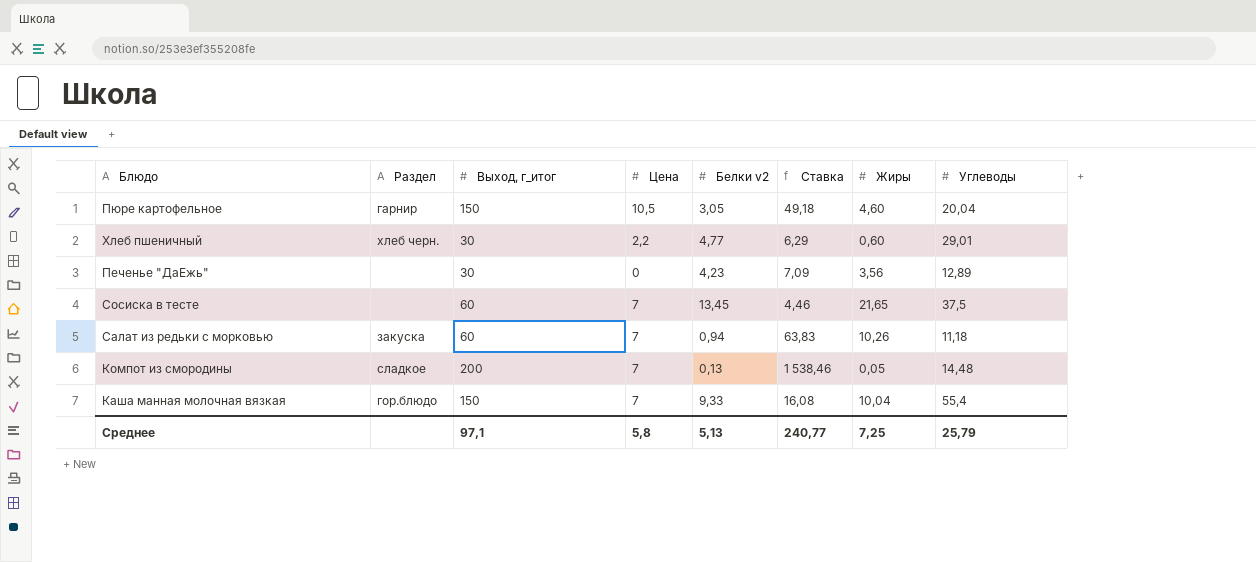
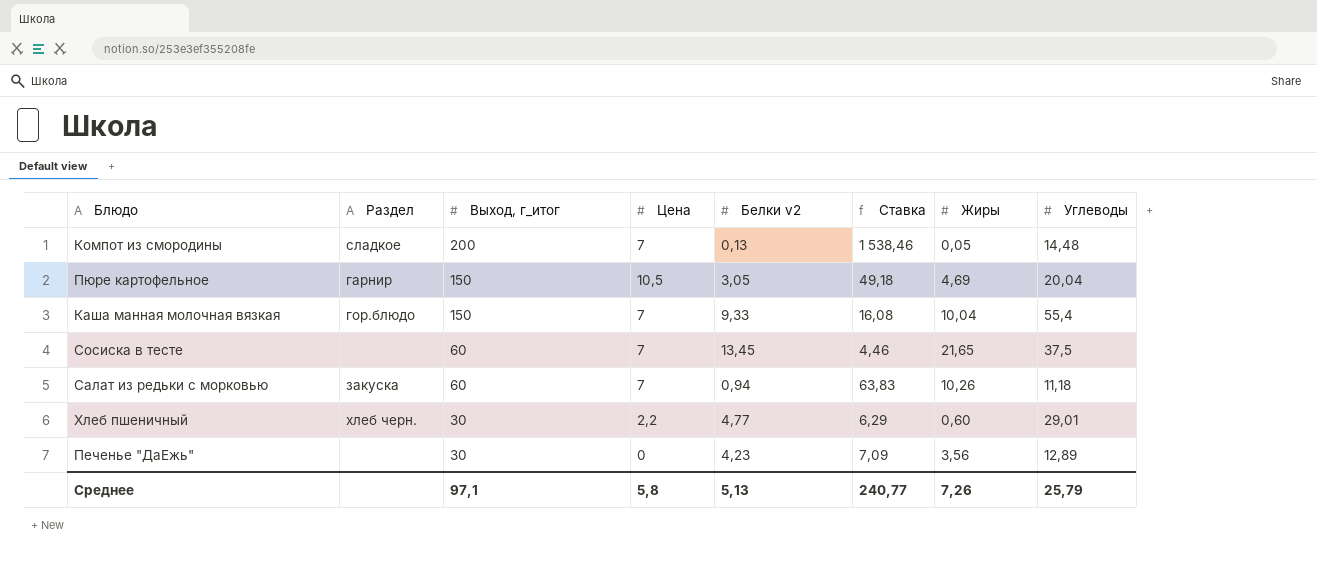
row order: none -> Выход, г_итог descending
Пюре картофельное | Жиры: 4,60 -> 4,69
Среднее | Жиры: 7,25 -> 7,26

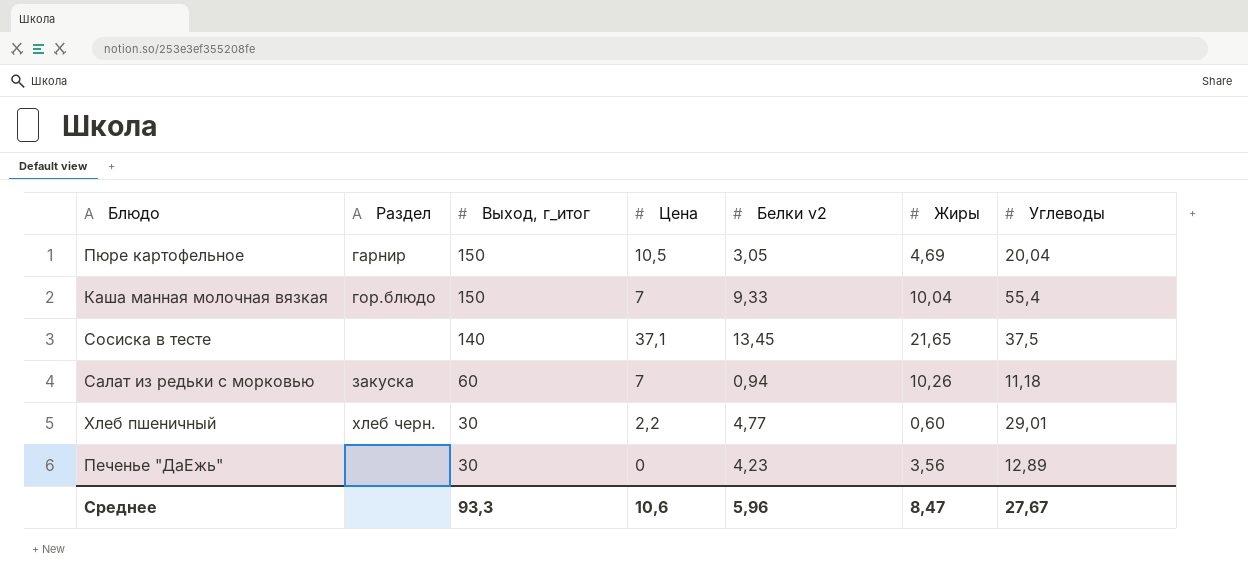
column Ставка | formula: [Выход, г_итог] / [Белки v2] -> none
row Компот из смородины: сладкое | 200 | 7 | 0,13 | 1 538,46 | 0,05 | 14,48 -> none
Сосиска в тесте | Выход, г_итог: 60 -> 140
Сосиска в тесте | Цена: 7 -> 37,1
Среднее | Выход, г_итог: 97,1 -> 93,3
Среднее | Цена: 5,8 -> 10,6
Среднее | Белки v2: 5,13 -> 5,96
Среднее | Жиры: 7,26 -> 8,47
Среднее | Углеводы: 25,79 -> 27,67

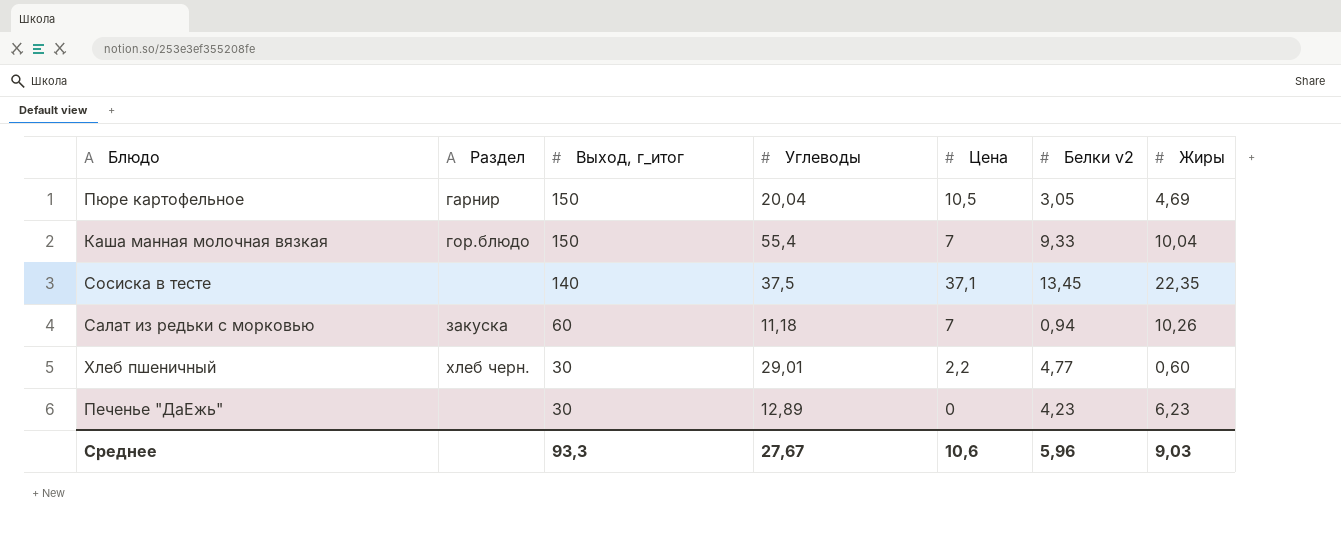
column Углеводы | position: 7 -> 4
Сосиска в тесте | Жиры: 21,65 -> 22,35
Печенье "ДаЕжь" | Жиры: 3,56 -> 6,23
Среднее | Жиры: 8,47 -> 9,03

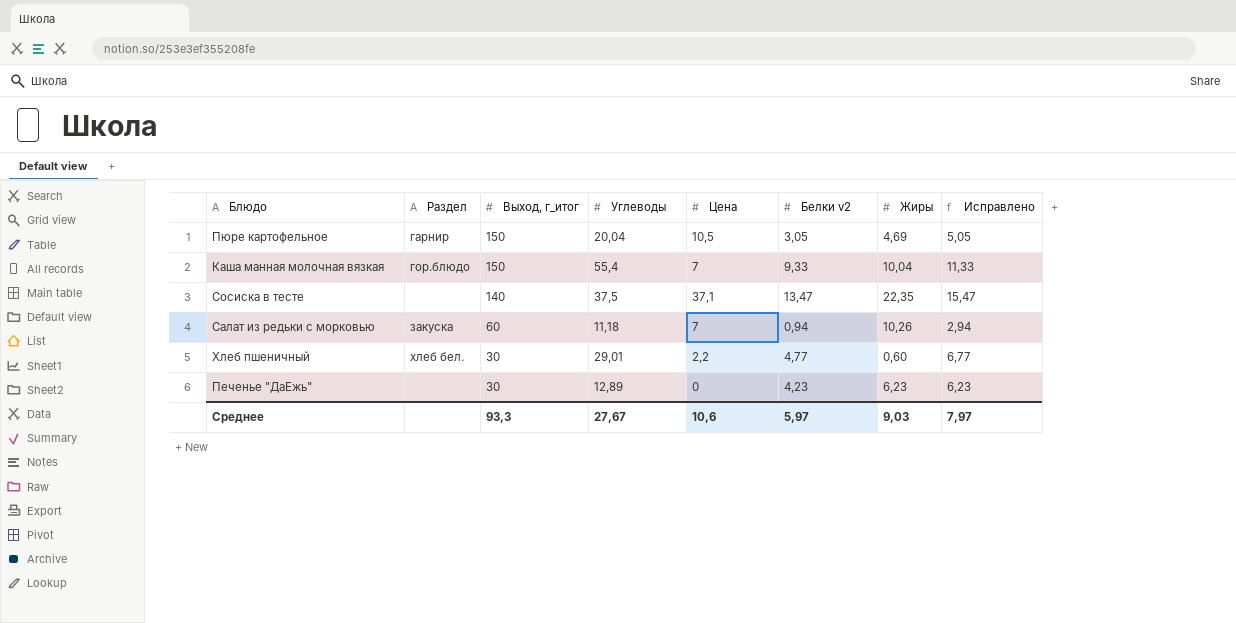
column Исправлено | formula: none -> [Белки v2] + 2
Сосиска в тесте | Белки v2: 13,45 -> 13,47
Хлеб пшеничный | Раздел: хлеб черн. -> хлеб бел.
Среднее | Белки v2: 5,96 -> 5,97

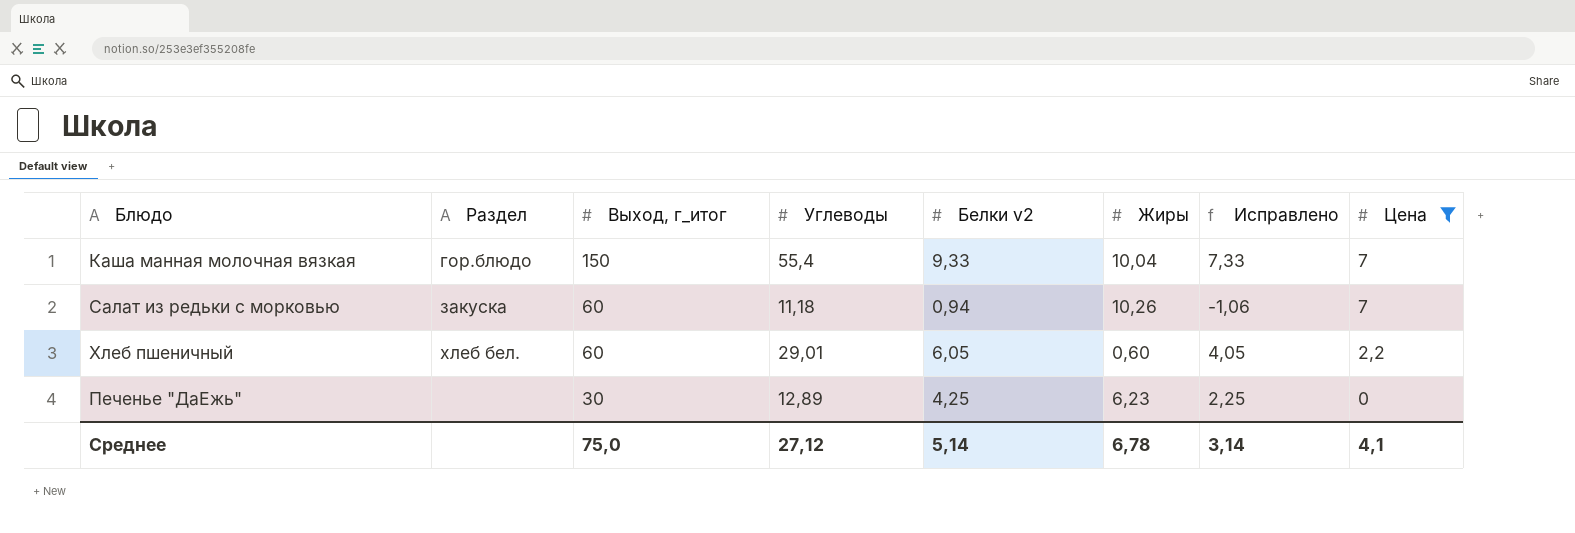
filter: none -> Цена <= 7
column Исправлено | formula: [Белки v2] + 2 -> [Белки v2] - 2
column Цена | position: 5 -> 8
Хлеб пшеничный | Выход, г_итог: 30 -> 60
Хлеб пшеничный | Белки v2: 4,77 -> 6,05
Печенье "ДаЕжь" | Белки v2: 4,23 -> 4,25
Среднее | Выход, г_итог: 93,3 -> 75,0
Среднее | Углеводы: 27,67 -> 27,12
Среднее | Белки v2: 5,97 -> 5,14
Среднее | Жиры: 9,03 -> 6,78
Среднее | Исправлено: 7,97 -> 3,14
Среднее | Цена: 10,6 -> 4,1

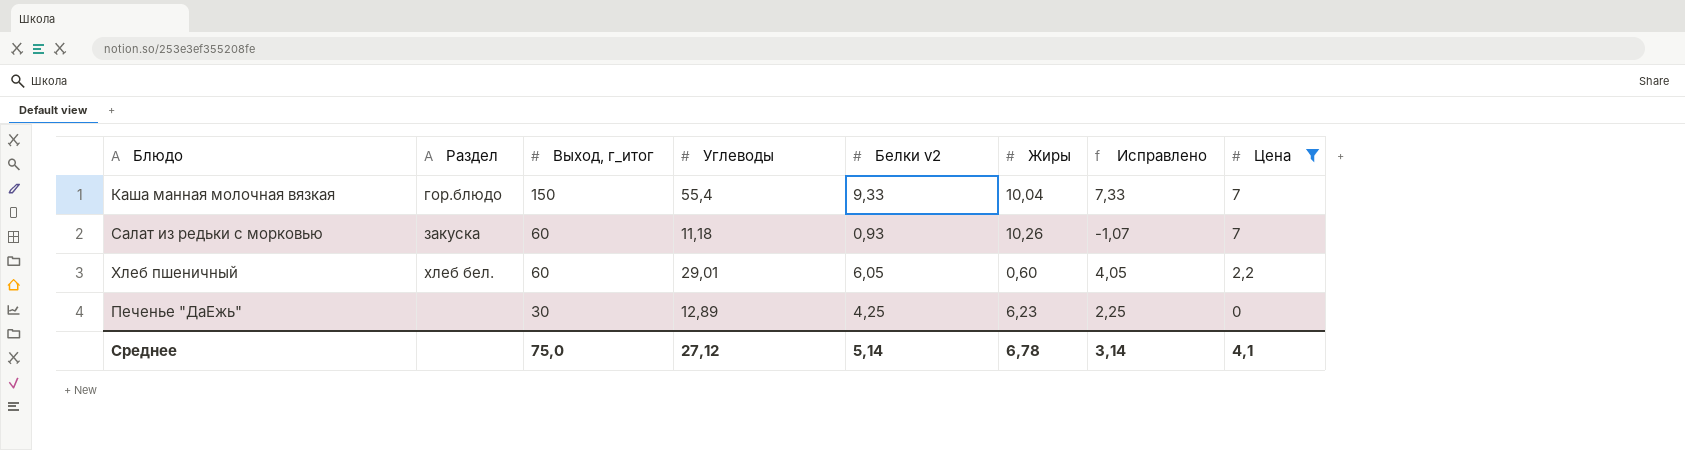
Салат из редьки с морковью | Белки v2: 0,94 -> 0,93
Салат из редьки с морковью | Исправлено: -1,06 -> -1,07

